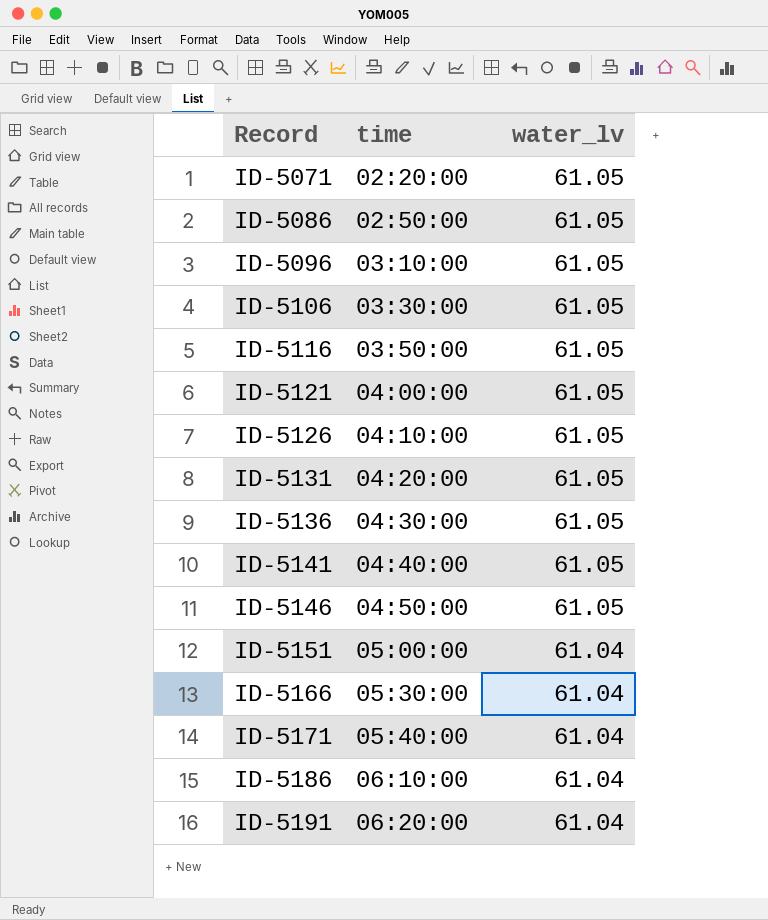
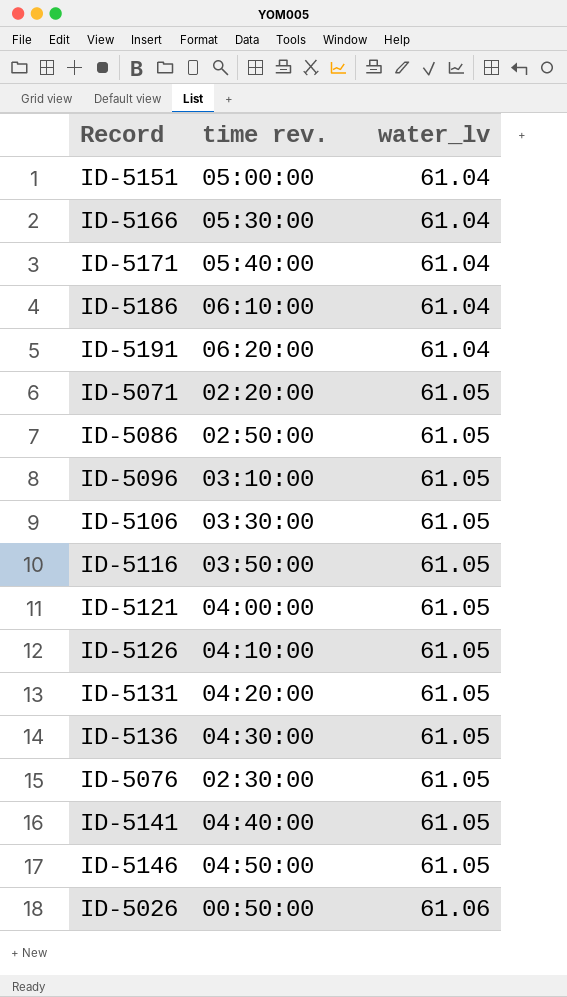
row order: Record ascending -> water_lv ascending
column name: time -> time rev.
row ID-5076: none -> 02:30:00 | 61.05
row ID-5026: none -> 00:50:00 | 61.06

